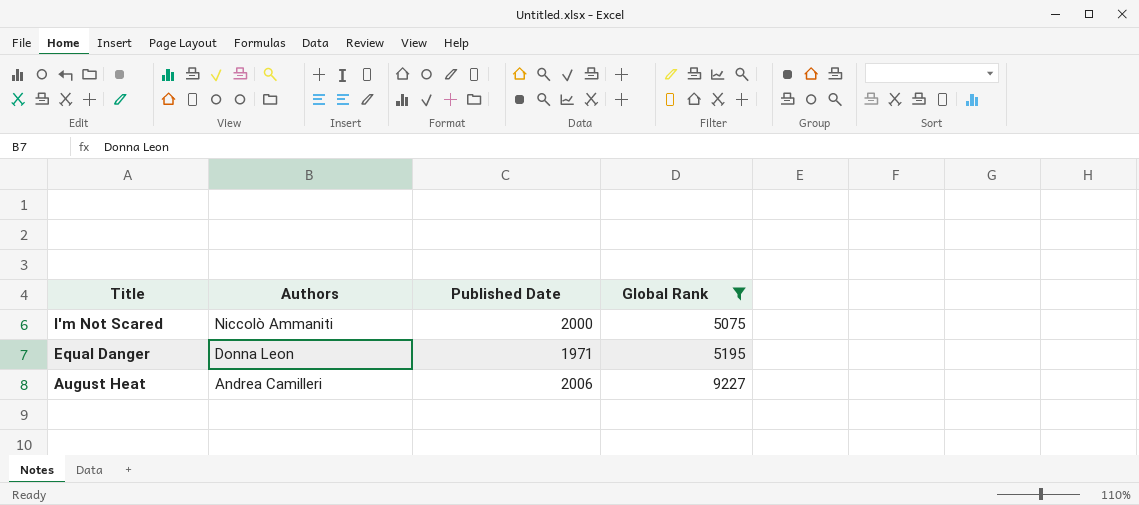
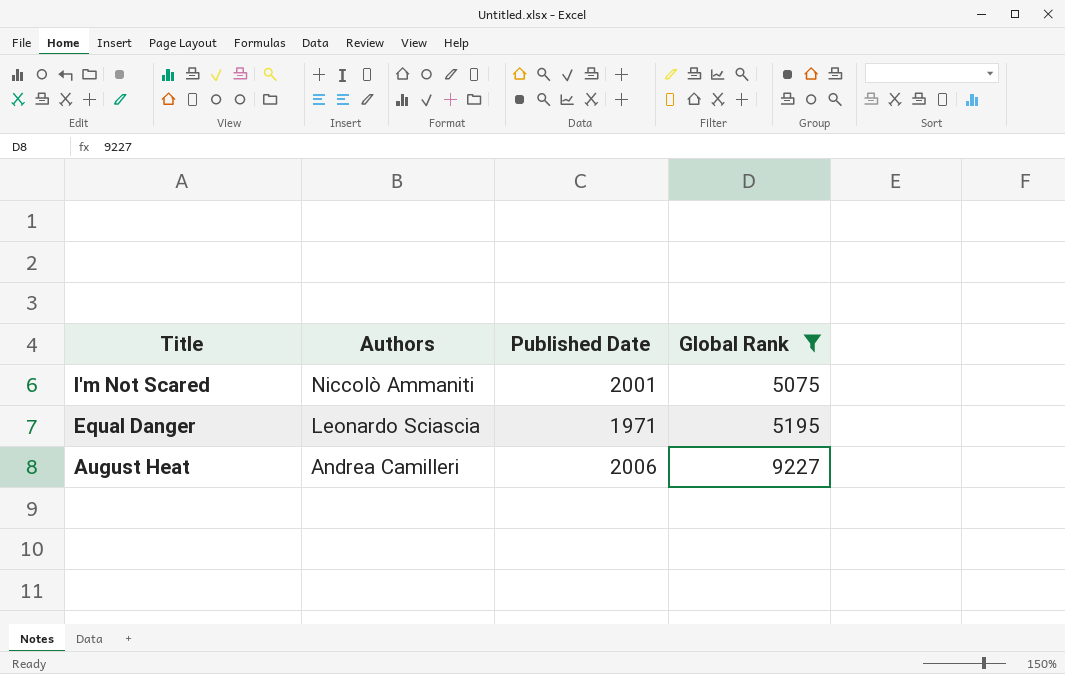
I'm Not Scared | Published Date: 2000 -> 2001
Equal Danger | Authors: Donna Leon -> Leonardo Sciascia

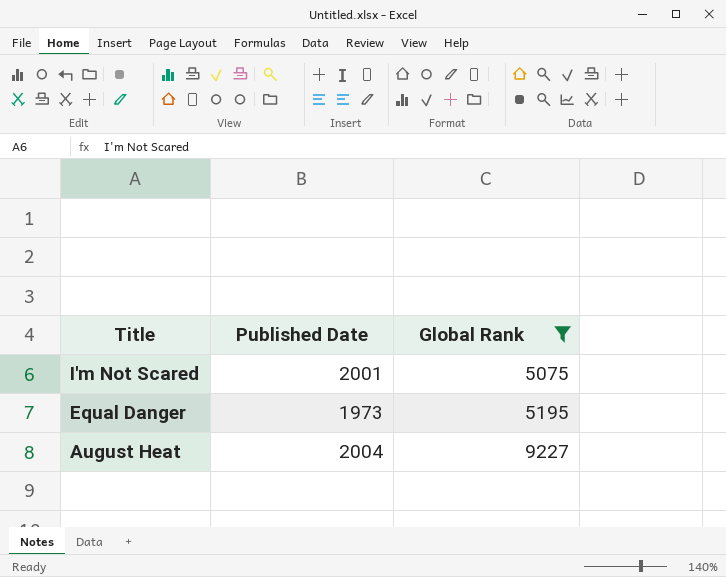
column Authors | position: 2 -> none
Equal Danger | Published Date: 1971 -> 1973
August Heat | Published Date: 2006 -> 2004

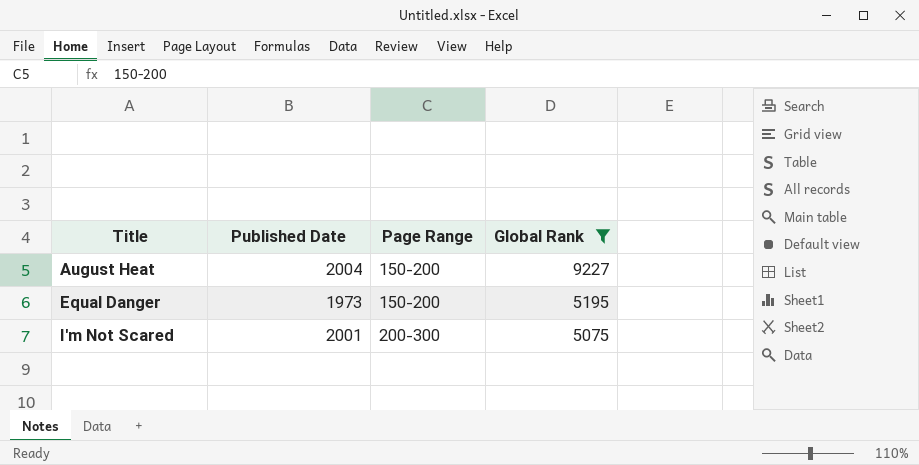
row order: Title descending -> Title ascending
column Page Range | position: none -> 3

